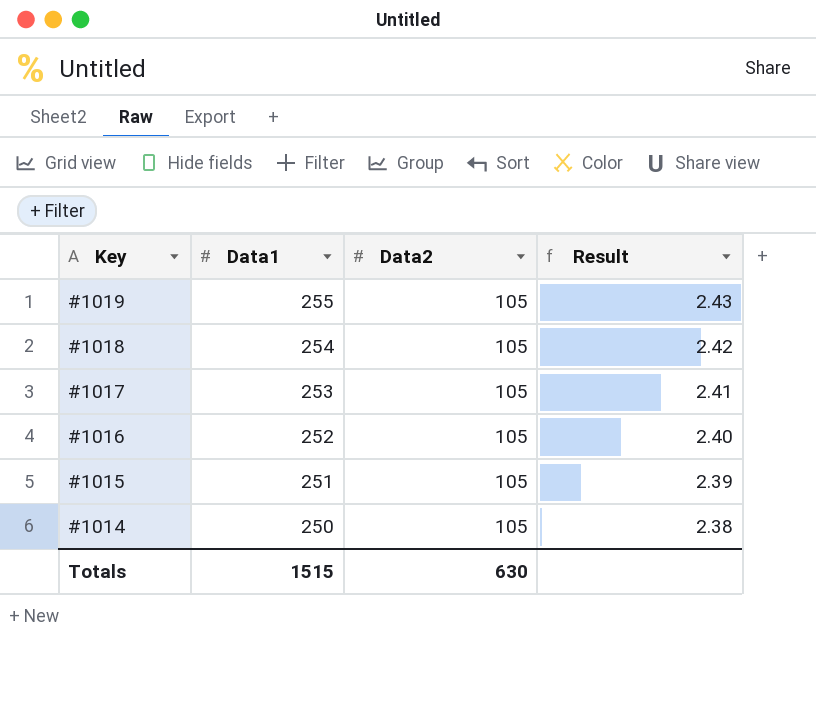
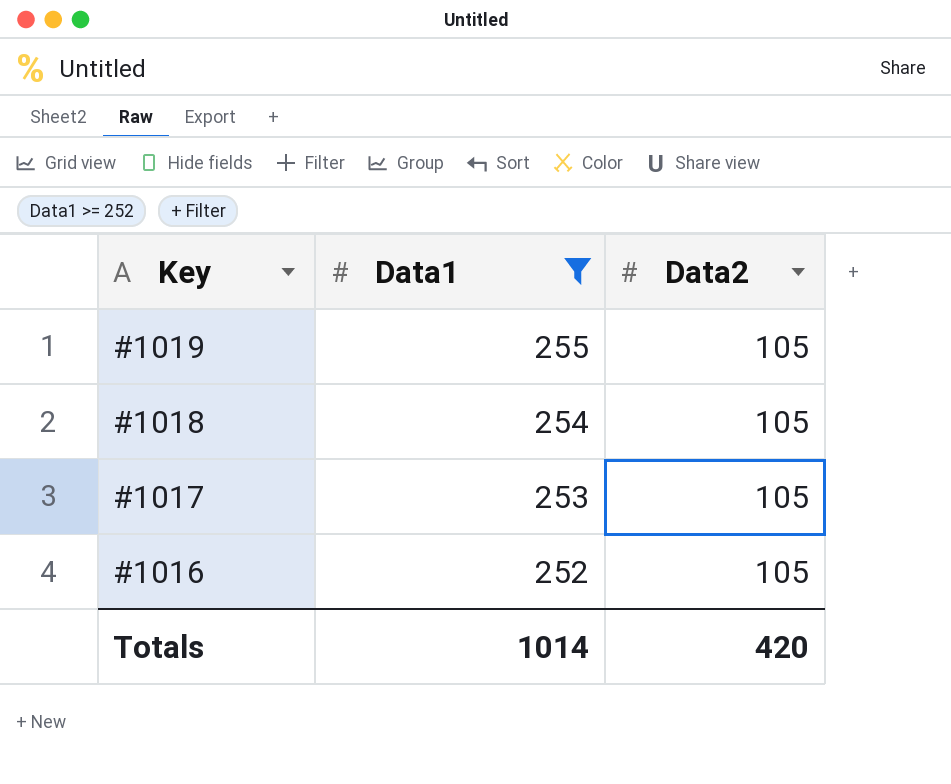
filter: none -> Data1 >= 252
column Result | formula: [Data1] / [Data2] -> none
Totals | Data1: 1515 -> 1014
Totals | Data2: 630 -> 420

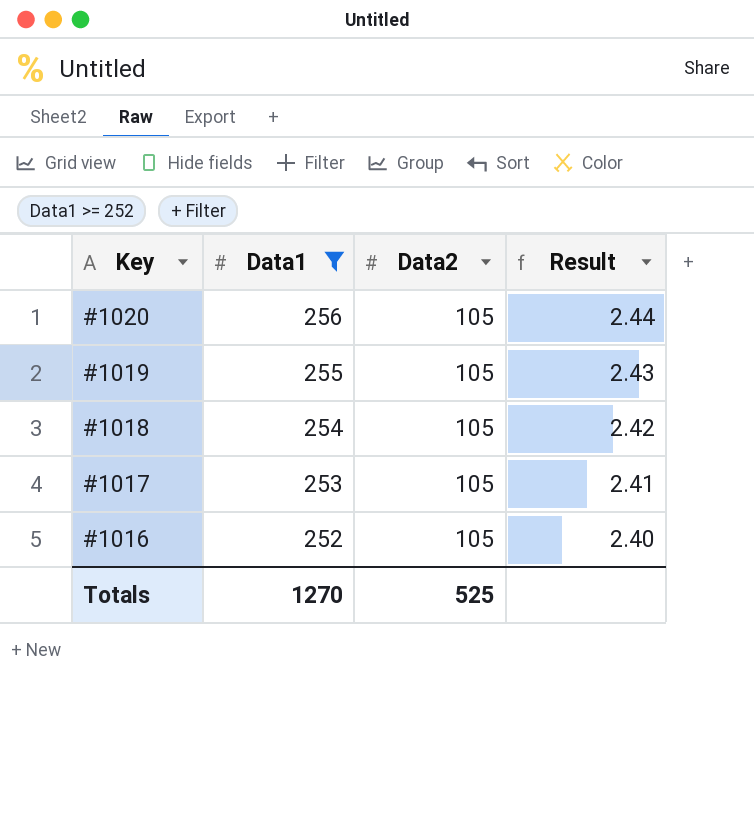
column Result | formula: none -> [Data1] / [Data2]
row #1020: none -> 256 | 105 | 2.44
Totals | Data1: 1014 -> 1270
Totals | Data2: 420 -> 525

